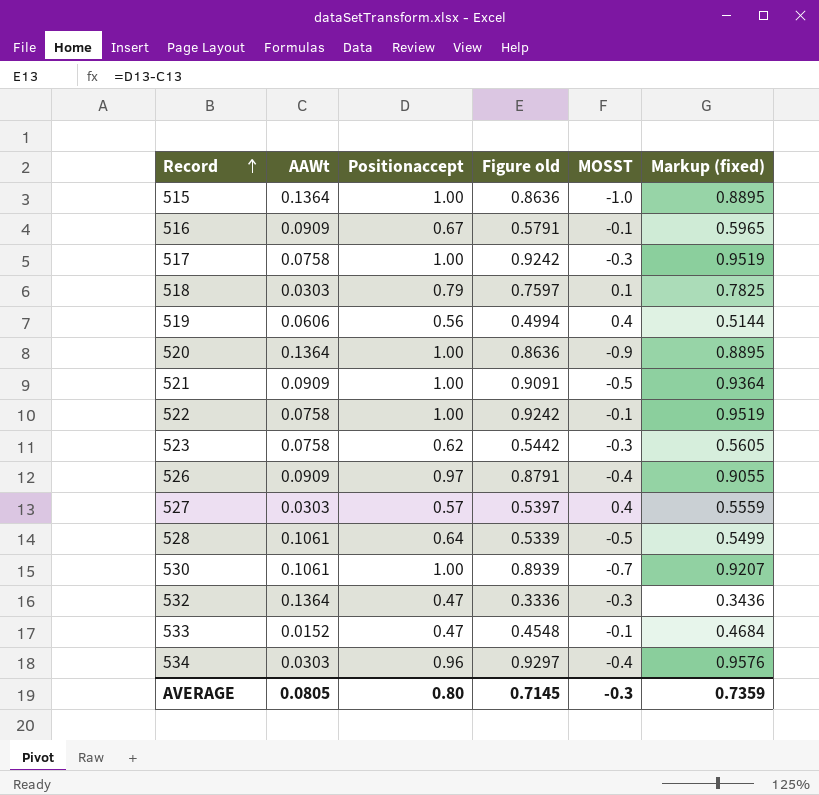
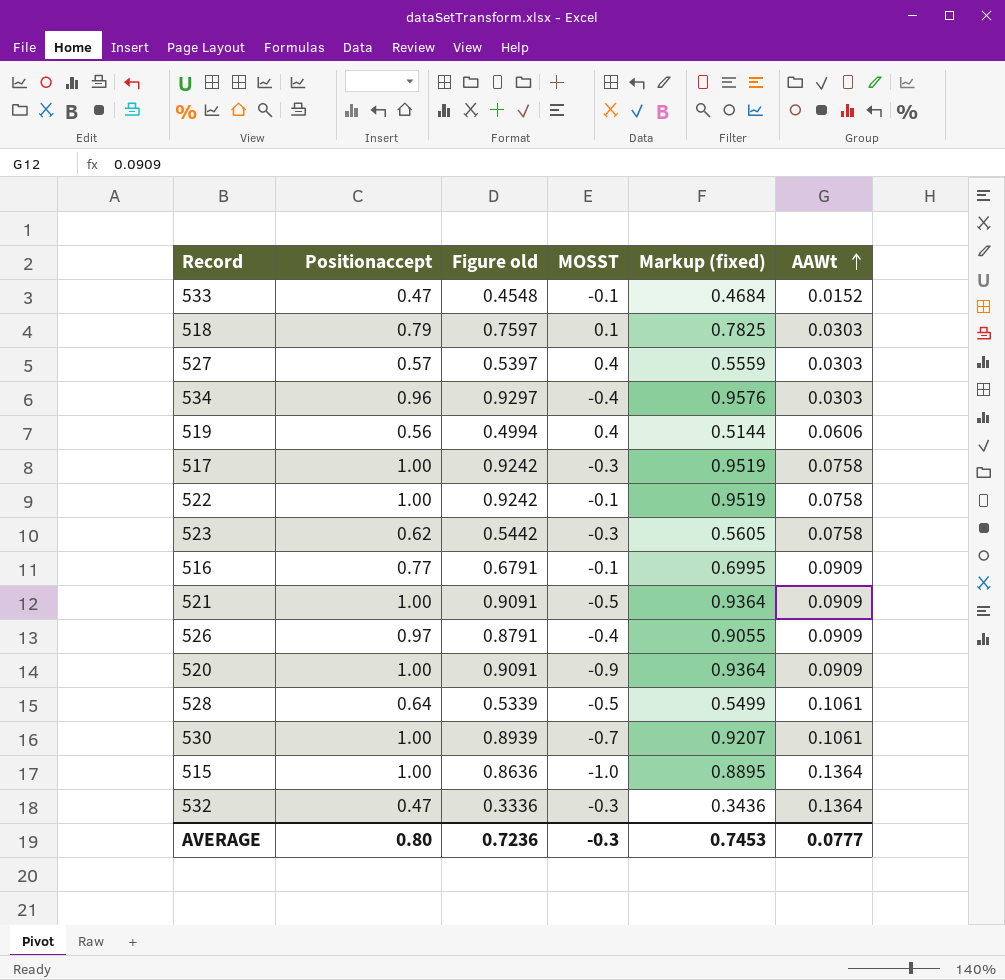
row order: Record ascending -> AAWt ascending
column AAWt | position: 2 -> 6
516 | Positionaccept: 0.67 -> 0.77
516 | Figure old: 0.5791 -> 0.6791
516 | Markup (fixed): 0.5965 -> 0.6995
520 | Figure old: 0.8636 -> 0.9091
520 | Markup (fixed): 0.8895 -> 0.9364
520 | AAWt: 0.1364 -> 0.0909
AVERAGE | Figure old: 0.7145 -> 0.7236
AVERAGE | Markup (fixed): 0.7359 -> 0.7453
AVERAGE | AAWt: 0.0805 -> 0.0777

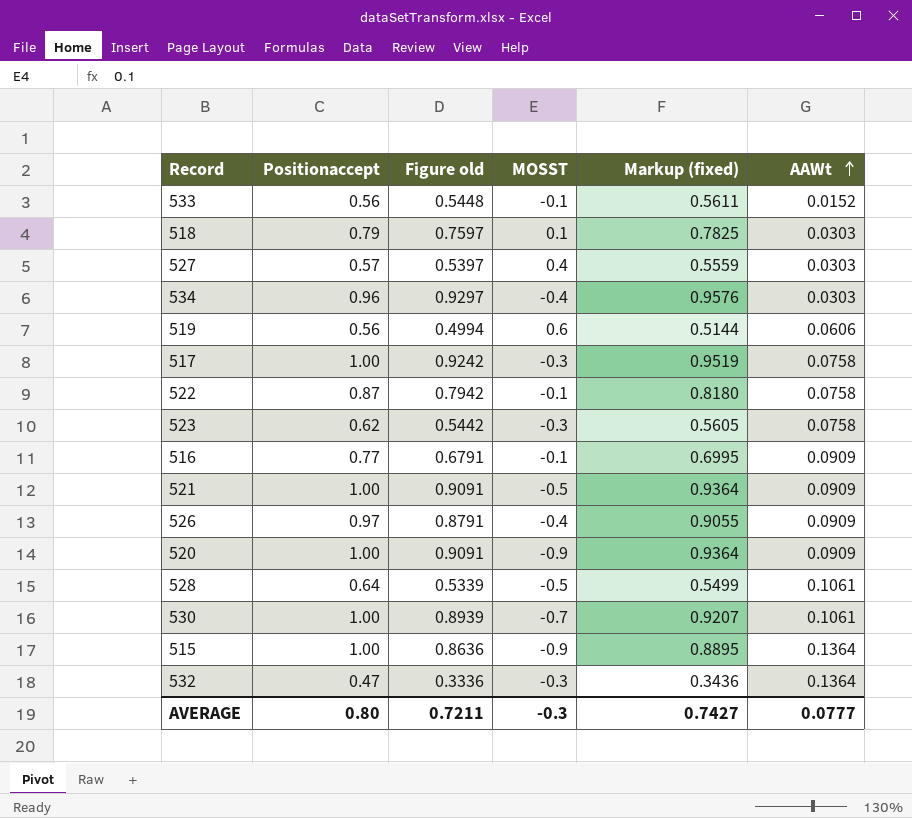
533 | Positionaccept: 0.47 -> 0.56
533 | Figure old: 0.4548 -> 0.5448
533 | Markup (fixed): 0.4684 -> 0.5611
519 | MOSST: 0.4 -> 0.6
522 | Positionaccept: 1.00 -> 0.87
522 | Figure old: 0.9242 -> 0.7942
522 | Markup (fixed): 0.9519 -> 0.8180
515 | MOSST: -1.0 -> -0.9
AVERAGE | Figure old: 0.7236 -> 0.7211
AVERAGE | Markup (fixed): 0.7453 -> 0.7427

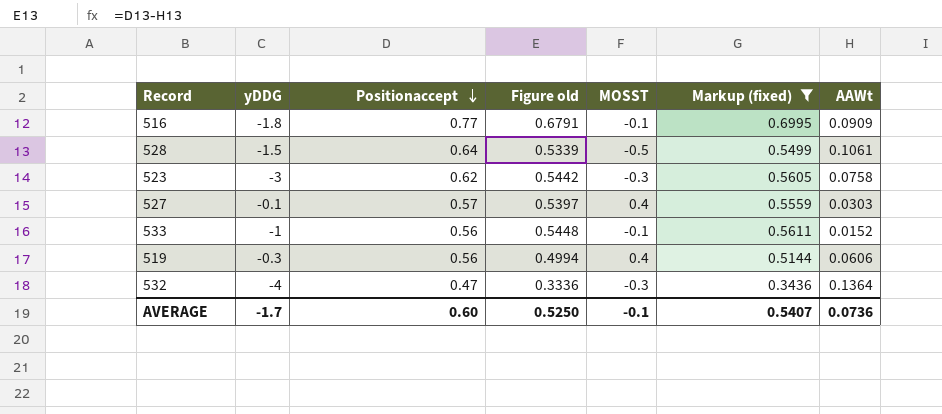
filter: none -> Markup (fixed) <= 0.6995
row order: AAWt ascending -> Positionaccept descending
column yDDG | position: none -> 2
519 | MOSST: 0.6 -> 0.4
AVERAGE | Positionaccept: 0.80 -> 0.60
AVERAGE | Figure old: 0.7211 -> 0.5250
AVERAGE | MOSST: -0.3 -> -0.1
AVERAGE | Markup (fixed): 0.7427 -> 0.5407
AVERAGE | AAWt: 0.0777 -> 0.0736

